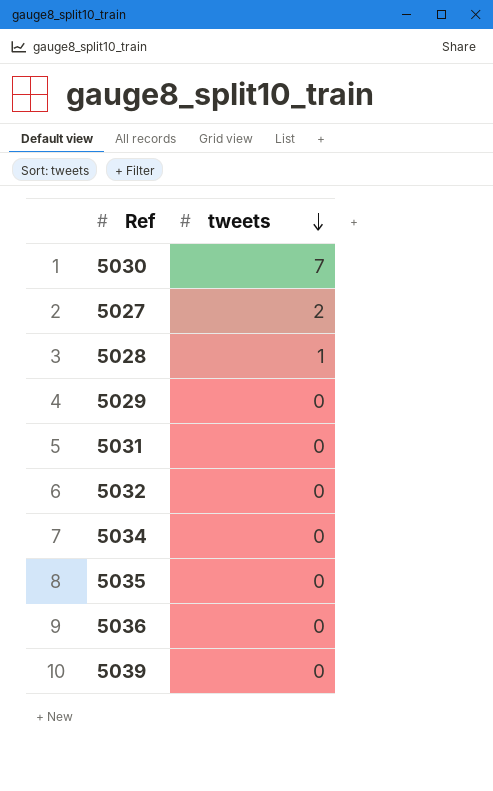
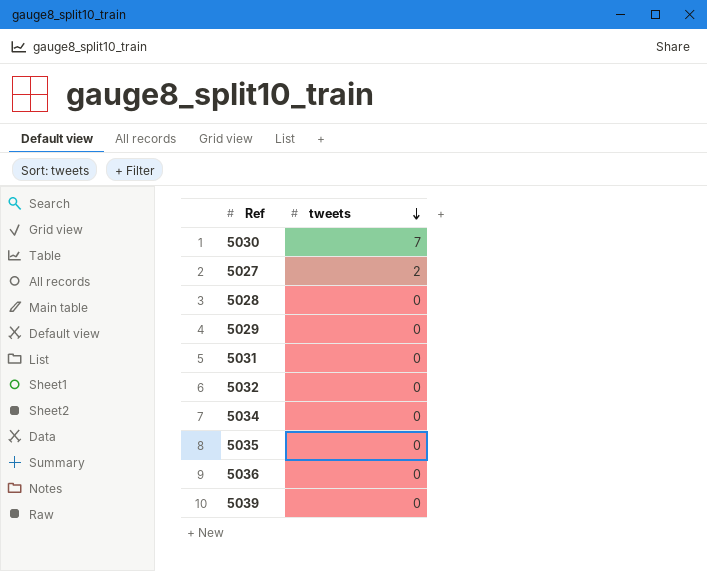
5028 | tweets: 1 -> 0

